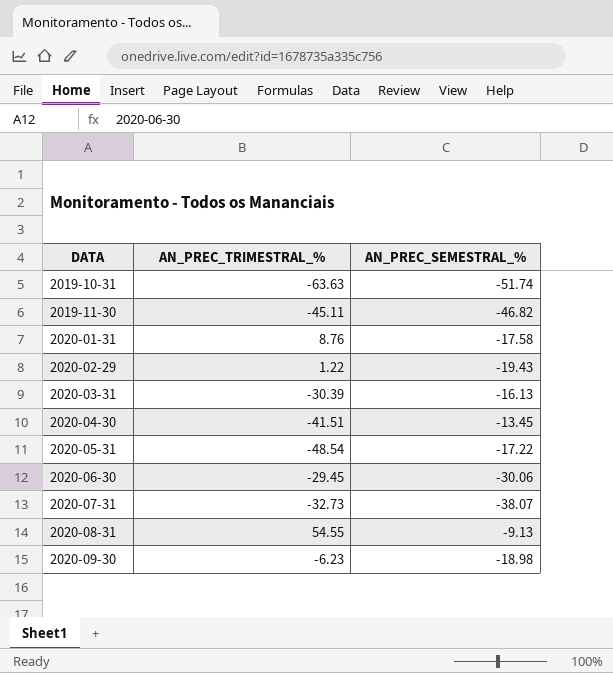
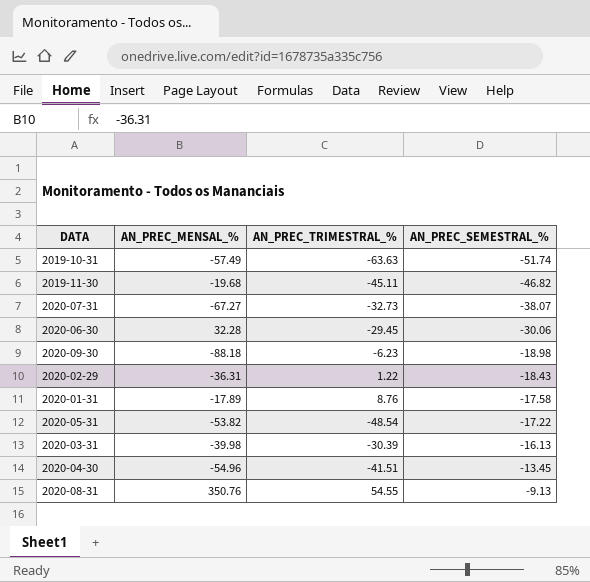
row order: DATA ascending -> AN_PREC_SEMESTRAL_% ascending
column AN_PREC_MENSAL_% | position: none -> 2
2020-02-29 | AN_PREC_SEMESTRAL_%: -19.43 -> -18.43

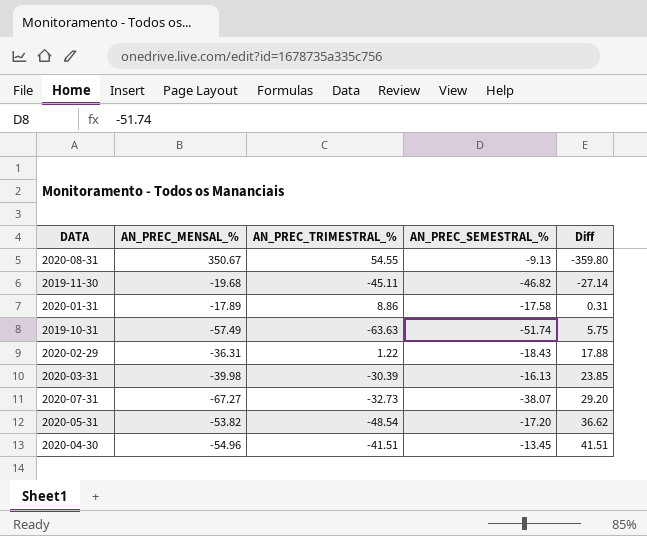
row order: AN_PREC_SEMESTRAL_% ascending -> Diff ascending
column Diff | formula: none -> [AN_PREC_SEMESTRAL_%] - [AN_PREC_MENSAL_%]
row 2020-06-30: 32.28 | -29.45 | -30.06 -> none
row 2020-09-30: -88.18 | -6.23 | -18.98 -> none
2020-08-31 | AN_PREC_MENSAL_%: 350.76 -> 350.67
2020-01-31 | AN_PREC_TRIMESTRAL_%: 8.76 -> 8.86
2020-05-31 | AN_PREC_SEMESTRAL_%: -17.22 -> -17.20

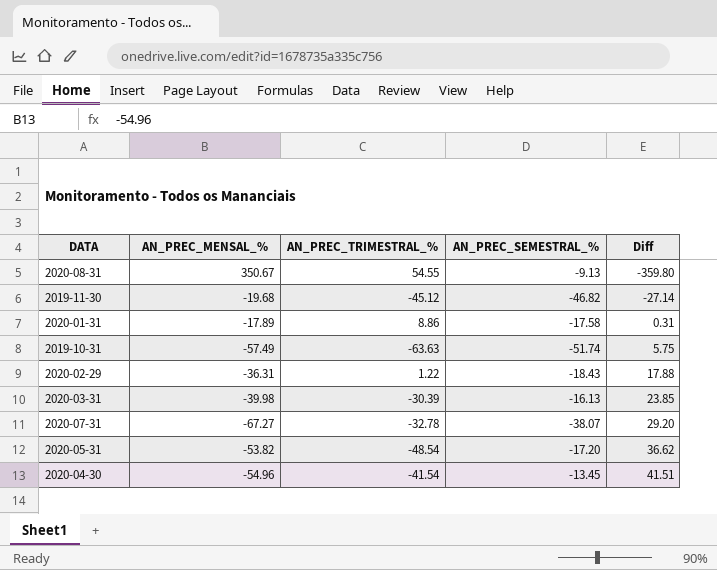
2019-11-30 | AN_PREC_TRIMESTRAL_%: -45.11 -> -45.12
2020-07-31 | AN_PREC_TRIMESTRAL_%: -32.73 -> -32.78
2020-04-30 | AN_PREC_TRIMESTRAL_%: -41.51 -> -41.54

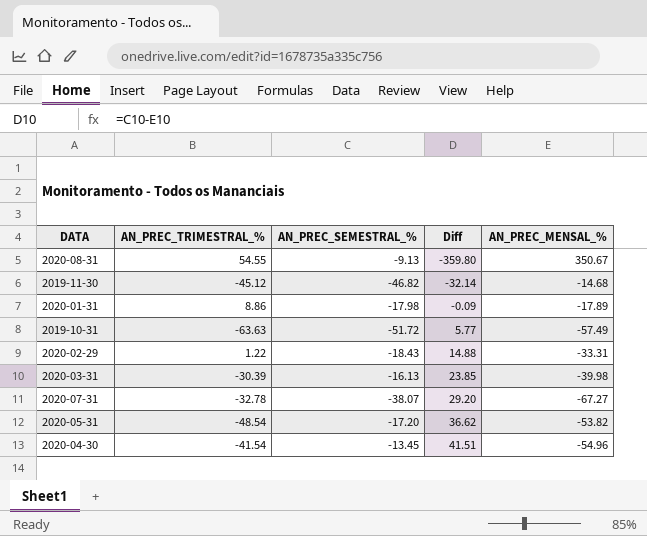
column AN_PREC_MENSAL_% | position: 2 -> 5
2019-11-30 | Diff: -27.14 -> -32.14
2019-11-30 | AN_PREC_MENSAL_%: -19.68 -> -14.68
2020-01-31 | AN_PREC_SEMESTRAL_%: -17.58 -> -17.98
2020-01-31 | Diff: 0.31 -> -0.09
2019-10-31 | AN_PREC_SEMESTRAL_%: -51.74 -> -51.72
2019-10-31 | Diff: 5.75 -> 5.77
2020-02-29 | Diff: 17.88 -> 14.88
2020-02-29 | AN_PREC_MENSAL_%: -36.31 -> -33.31

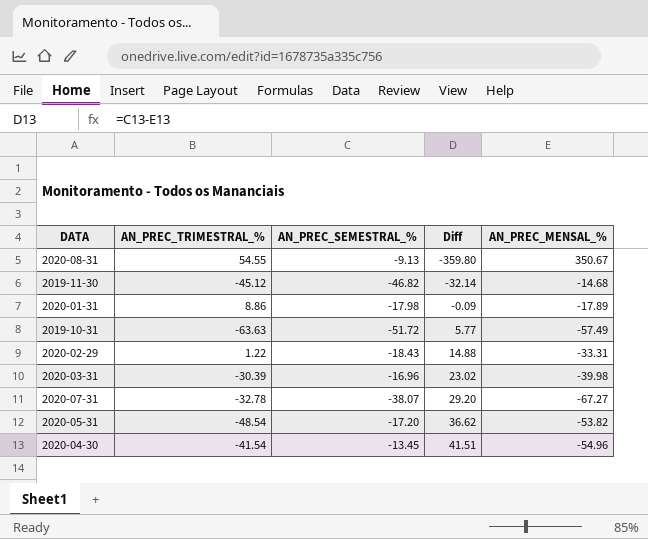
2020-03-31 | AN_PREC_SEMESTRAL_%: -16.13 -> -16.96
2020-03-31 | Diff: 23.85 -> 23.02

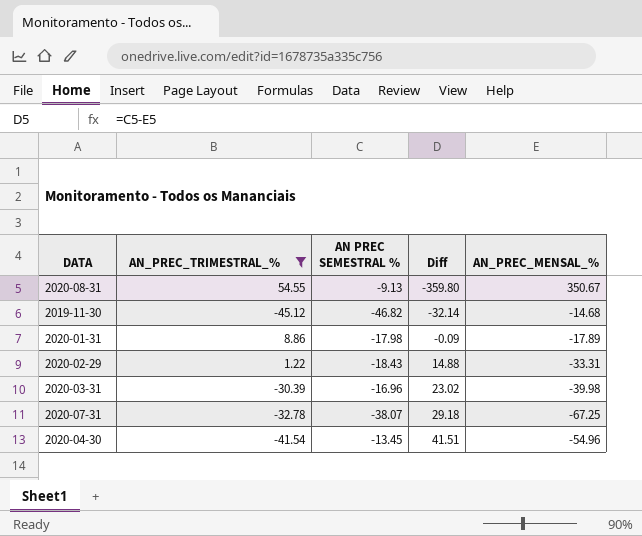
filter: none -> AN_PREC_TRIMESTRAL_% >= -45.12
column name: AN_PREC_SEMESTRAL_% -> AN PREC SEMESTRAL %
2020-07-31 | Diff: 29.20 -> 29.18
2020-07-31 | AN_PREC_MENSAL_%: -67.27 -> -67.25

